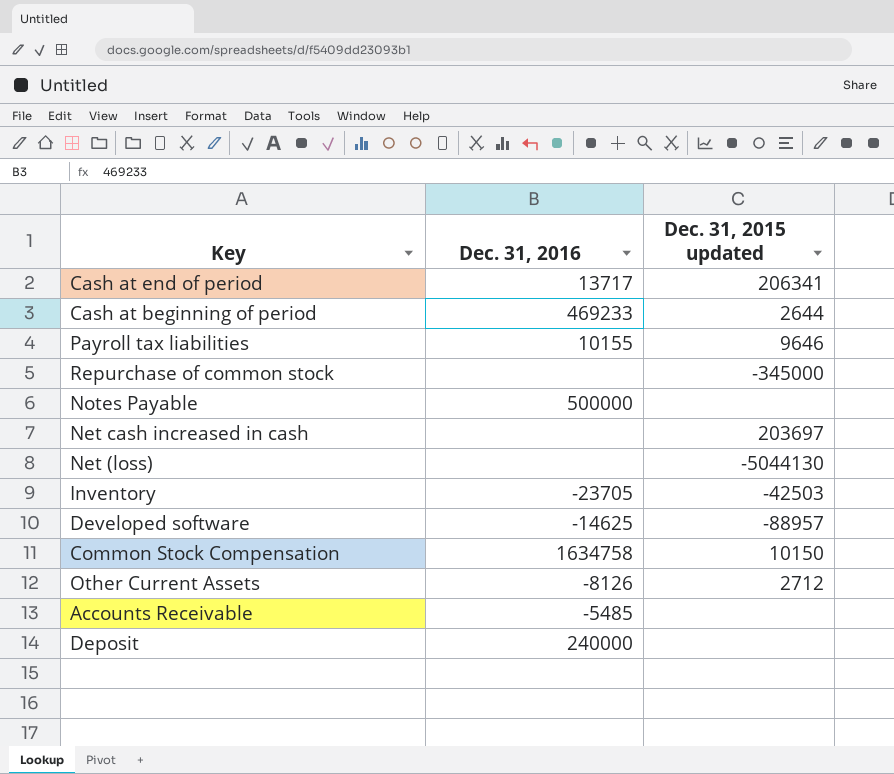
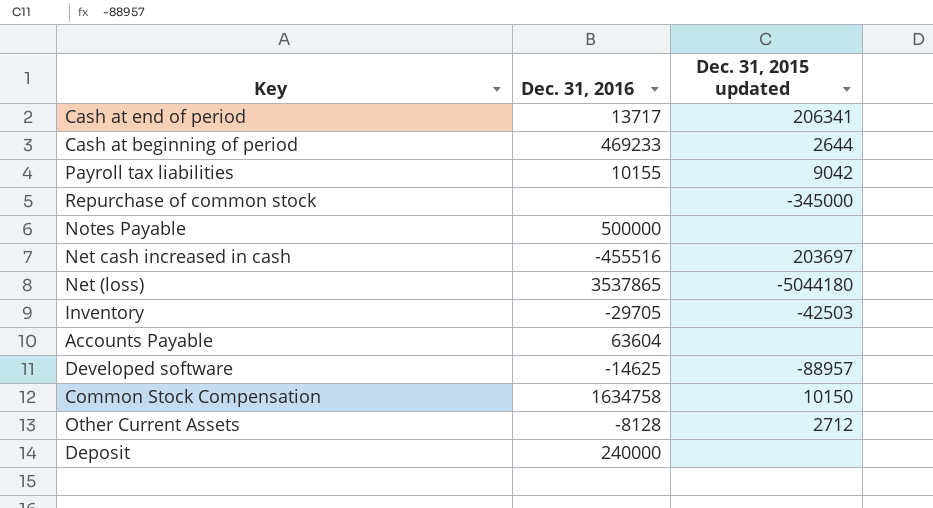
row Accounts Receivable: -5485 | none -> none
Payroll tax liabilities | Dec. 31, 2015 updated: 9646 -> 9042
Net cash increased in cash | Dec. 31, 2016: none -> -455516
Net (loss) | Dec. 31, 2016: none -> 3537865
Net (loss) | Dec. 31, 2015 updated: -5044130 -> -5044180
Inventory | Dec. 31, 2016: -23705 -> -29705
row Accounts Payable: none -> 63604 | none
Other Current Assets | Dec. 31, 2016: -8126 -> -8128

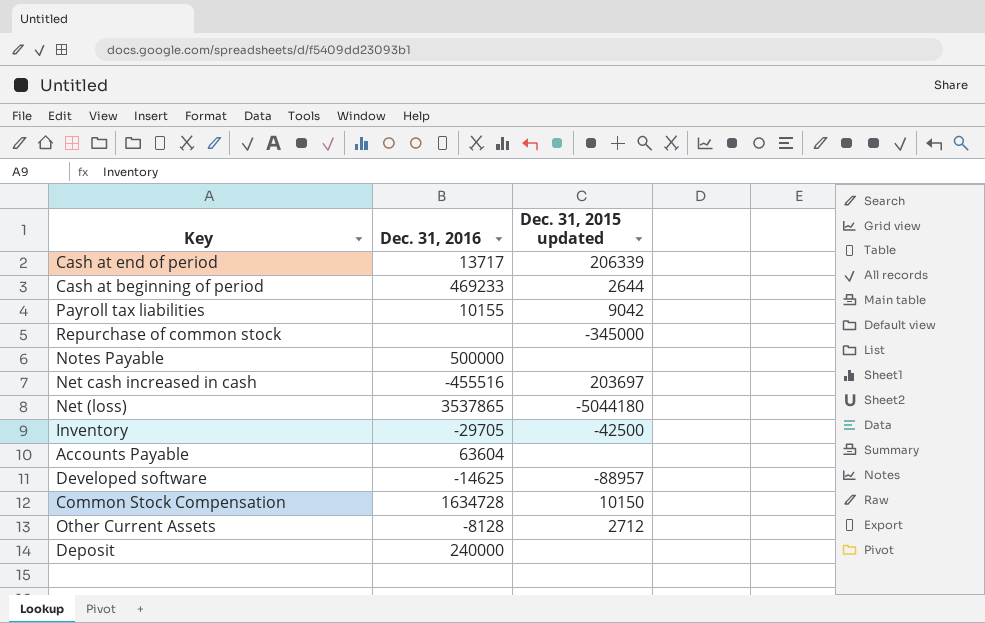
Cash at end of period | Dec. 31, 2015 updated: 206341 -> 206339
Inventory | Dec. 31, 2015 updated: -42503 -> -42500
Common Stock Compensation | Dec. 31, 2016: 1634758 -> 1634728

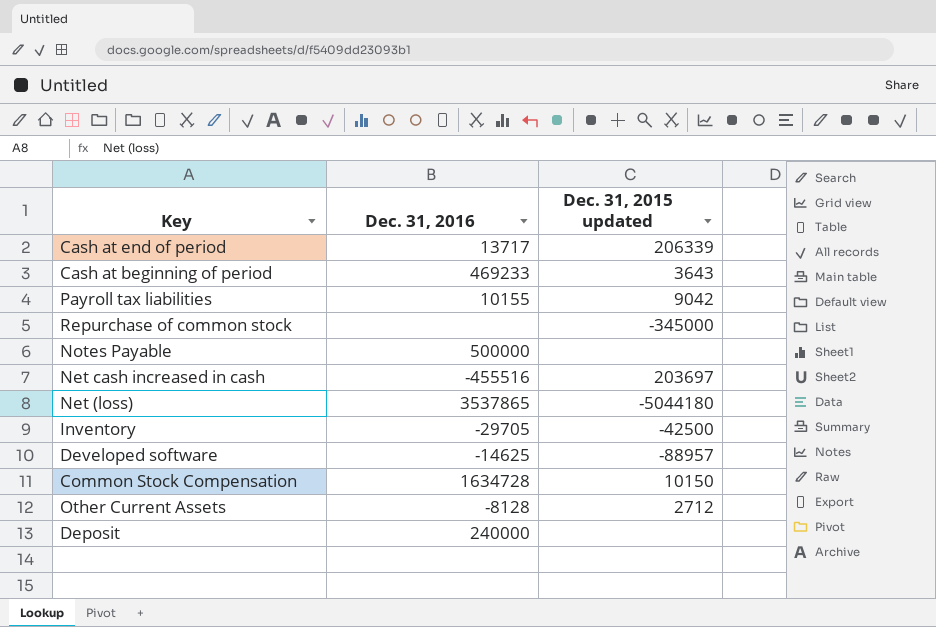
row Accounts Payable: 63604 | none -> none
Cash at beginning of period | Dec. 31, 2015 updated: 2644 -> 3643

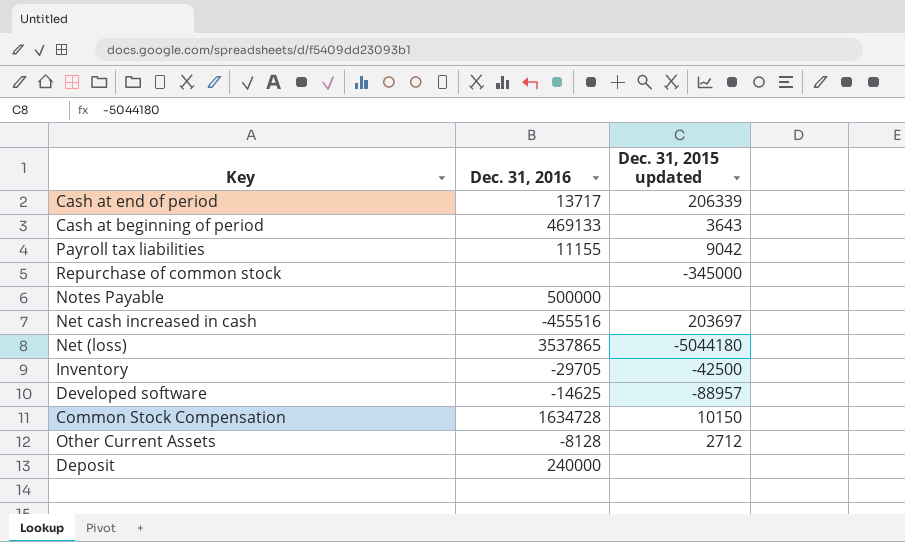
Cash at beginning of period | Dec. 31, 2016: 469233 -> 469133
Payroll tax liabilities | Dec. 31, 2016: 10155 -> 11155

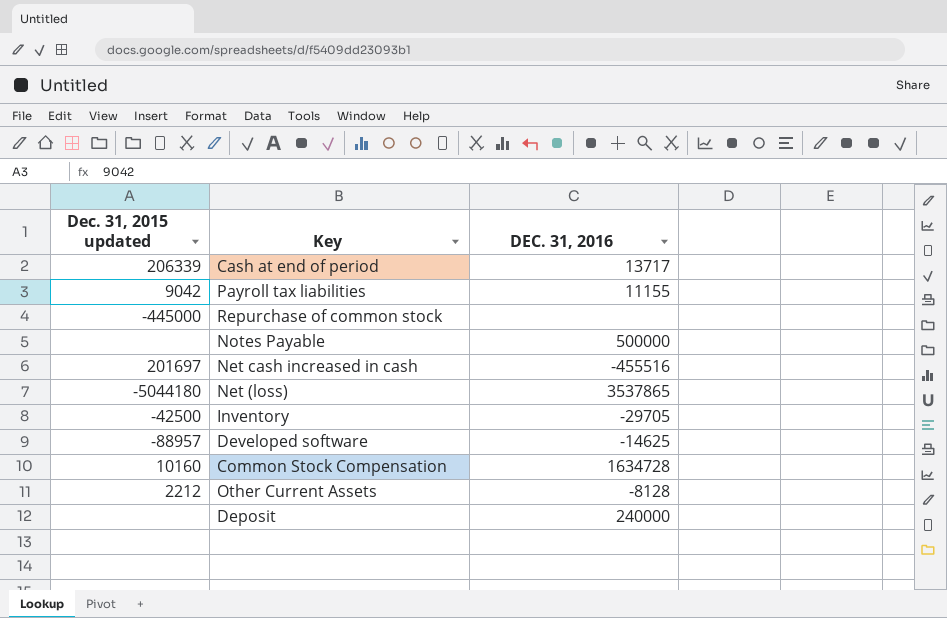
column Dec. 31, 2015 updated | position: 3 -> 1
column name: Dec. 31, 2016 -> DEC. 31, 2016
row Cash at beginning of period: 469133 | 3643 -> none
Repurchase of common stock | Dec. 31, 2015 updated: -345000 -> -445000
Net cash increased in cash | Dec. 31, 2015 updated: 203697 -> 201697
Common Stock Compensation | Dec. 31, 2015 updated: 10150 -> 10160
Other Current Assets | Dec. 31, 2015 updated: 2712 -> 2212

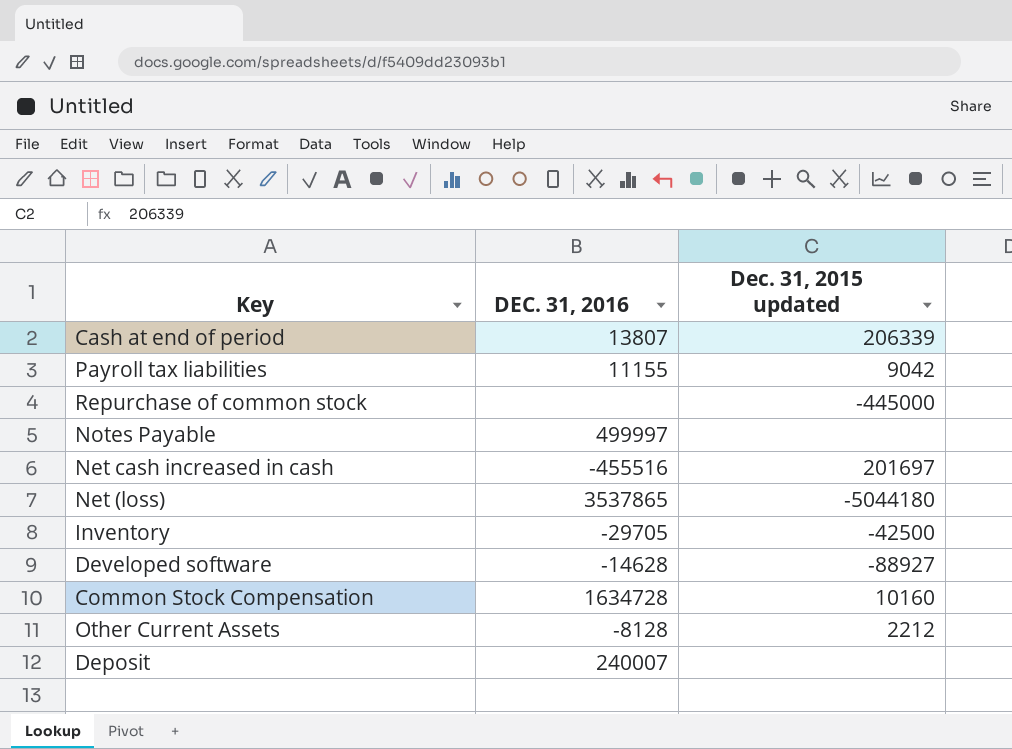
column Dec. 31, 2015 updated | position: 1 -> 3
Cash at end of period | DEC. 31, 2016: 13717 -> 13807
Notes Payable | DEC. 31, 2016: 500000 -> 499997
Developed software | DEC. 31, 2016: -14625 -> -14628
Developed software | Dec. 31, 2015 updated: -88957 -> -88927
Deposit | DEC. 31, 2016: 240000 -> 240007

